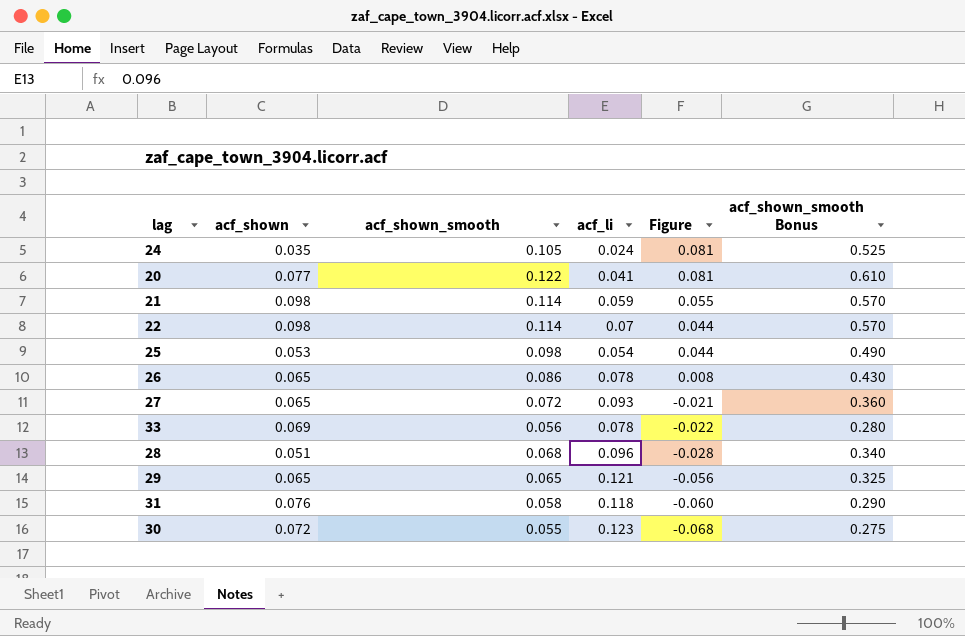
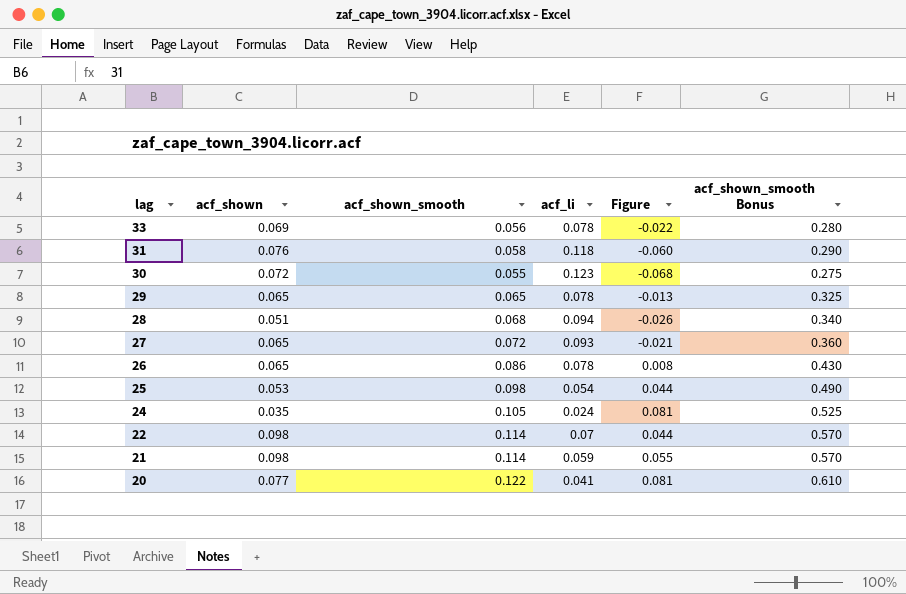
row order: Figure descending -> lag descending
29 | acf_li: 0.121 -> 0.078
29 | Figure: -0.056 -> -0.013
28 | acf_li: 0.096 -> 0.094
28 | Figure: -0.028 -> -0.026

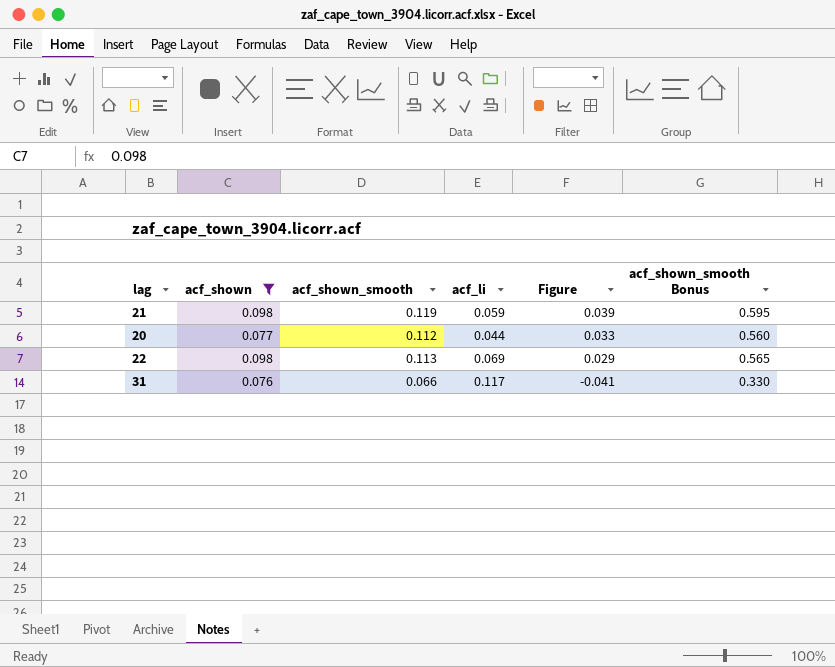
filter: none -> acf_shown >= 0.076
row order: lag descending -> Figure descending
column Figure | formula: [acf_shown_smooth] - [acf_li] -> [acf_shown] - [acf_li]
21 | acf_shown_smooth: 0.114 -> 0.119
21 | acf_shown_smooth Bonus: 0.570 -> 0.595
20 | acf_shown_smooth: 0.122 -> 0.112
20 | acf_li: 0.041 -> 0.044
20 | acf_shown_smooth Bonus: 0.610 -> 0.560
22 | acf_shown_smooth: 0.114 -> 0.113
22 | acf_li: 0.07 -> 0.069
22 | acf_shown_smooth Bonus: 0.570 -> 0.565
31 | acf_shown_smooth: 0.058 -> 0.066
31 | acf_li: 0.118 -> 0.117
31 | acf_shown_smooth Bonus: 0.290 -> 0.330

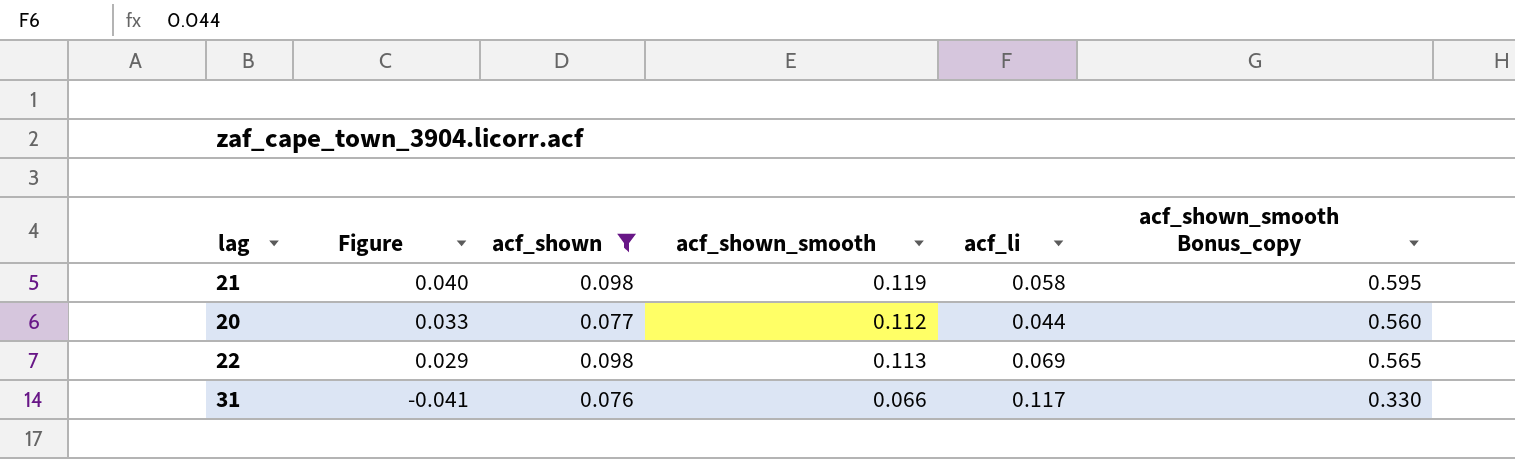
column Figure | position: 5 -> 2
column name: acf_shown_smooth Bonus -> acf_shown_smooth Bonus_copy
21 | Figure: 0.039 -> 0.040
21 | acf_li: 0.059 -> 0.058

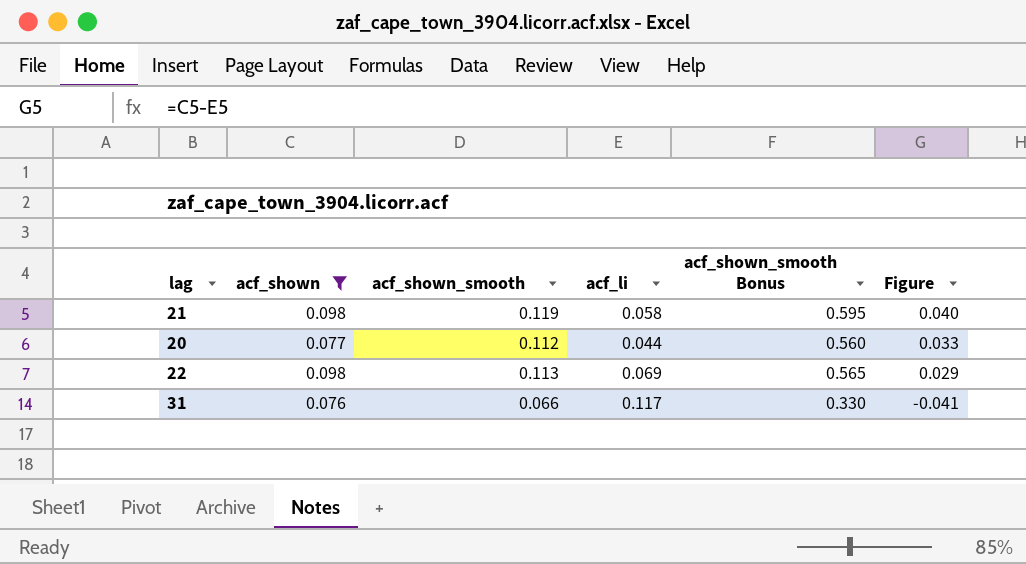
column name: acf_shown_smooth Bonus_copy -> acf_shown_smooth Bonus
column Figure | position: 2 -> 6

